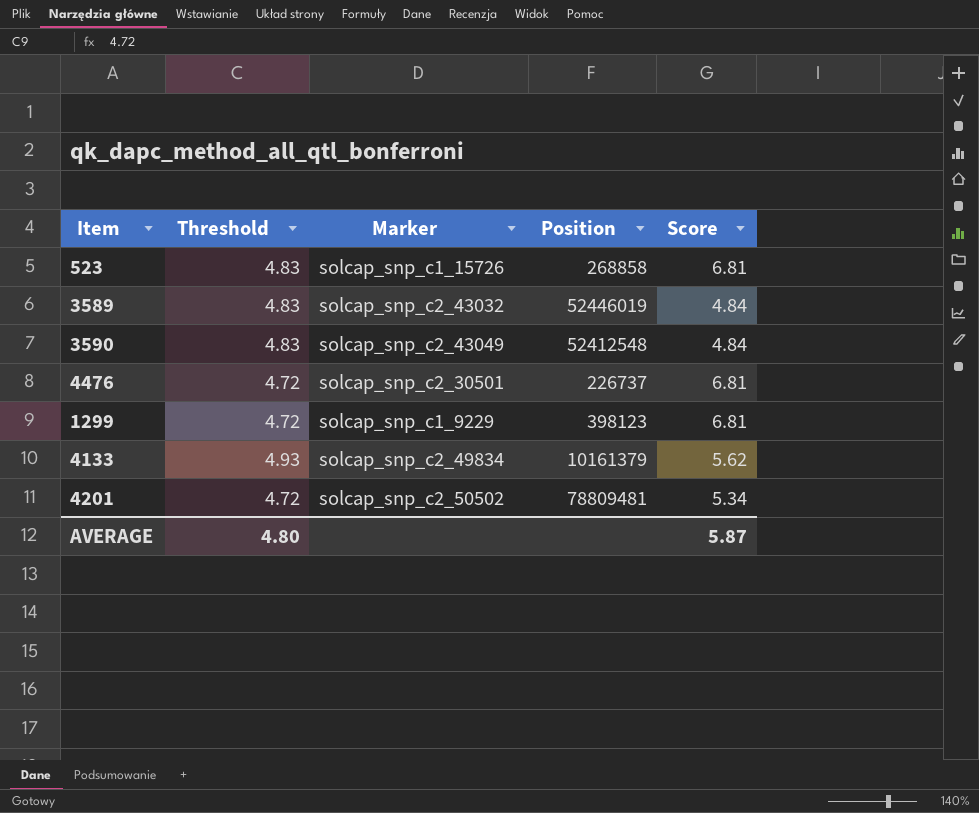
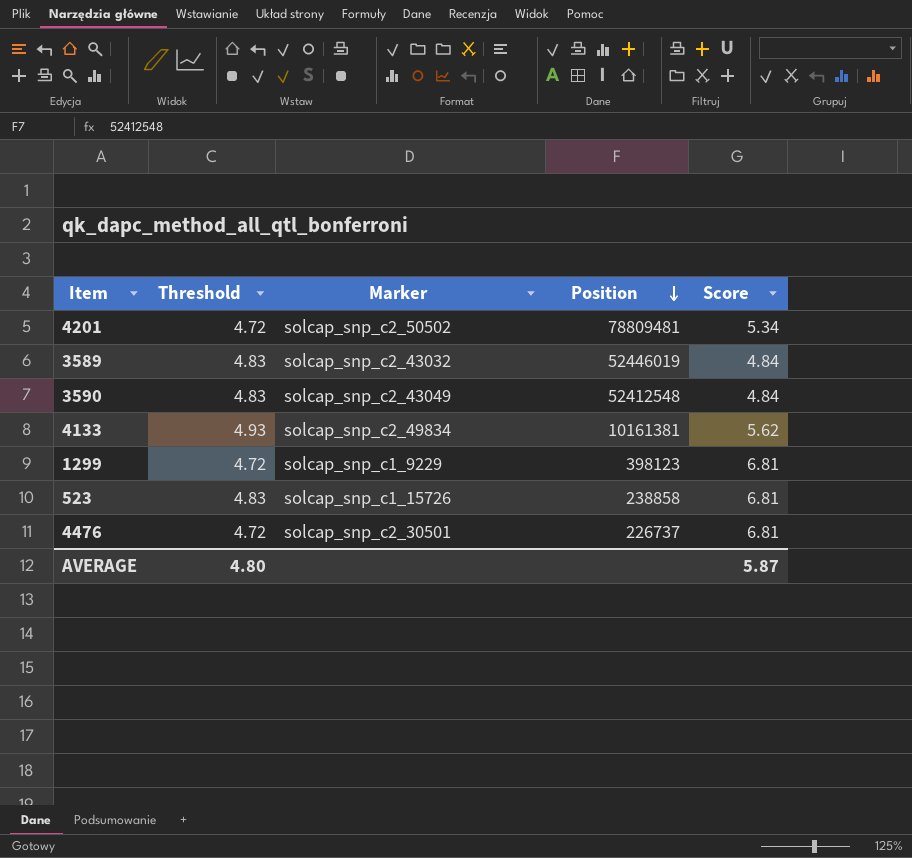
row order: none -> Position descending
4133 | Position: 10161379 -> 10161381
523 | Position: 268858 -> 238858

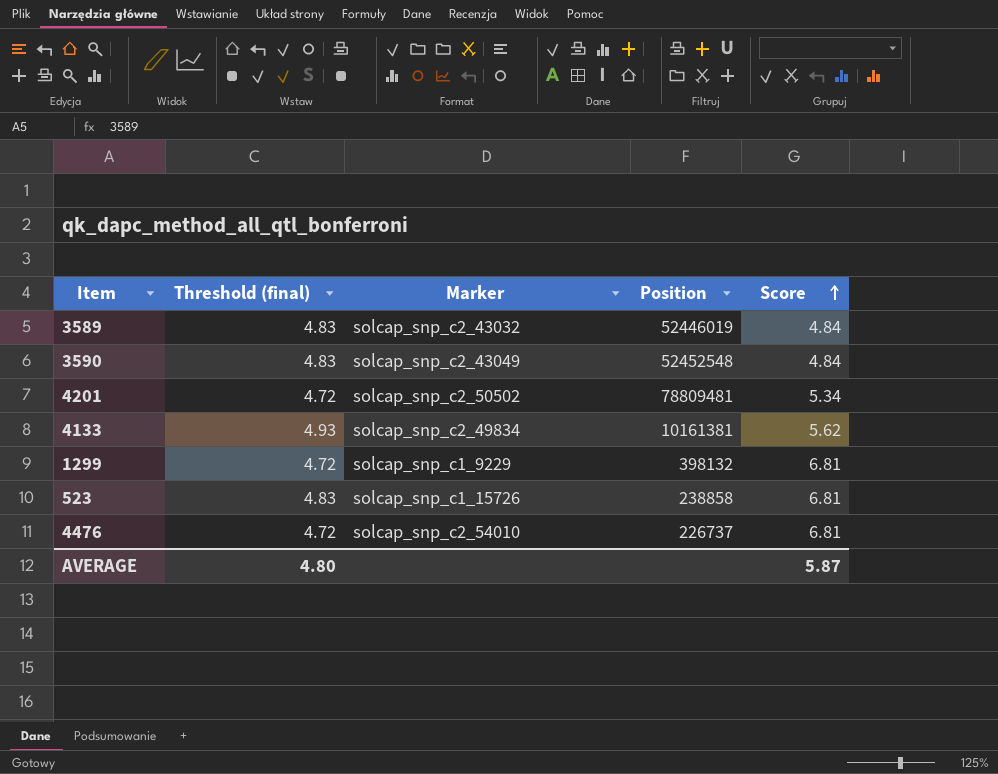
row order: Position descending -> Score ascending
column name: Threshold -> Threshold (final)
3590 | Position: 52412548 -> 52452548
1299 | Position: 398123 -> 398132
4476 | Marker: solcap_snp_c2_30501 -> solcap_snp_c2_54010

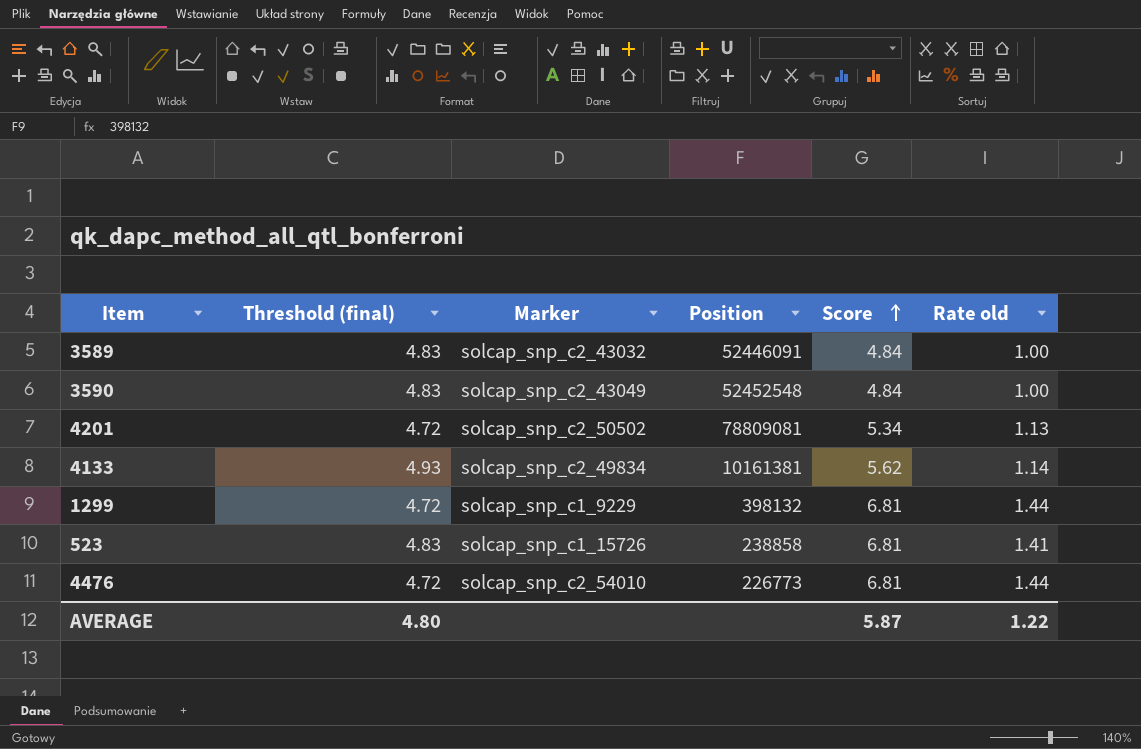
column Rate old | formula: none -> [Score] / [Threshold (final)]
3589 | Position: 52446019 -> 52446091
4201 | Position: 78809481 -> 78809081
4476 | Position: 226737 -> 226773

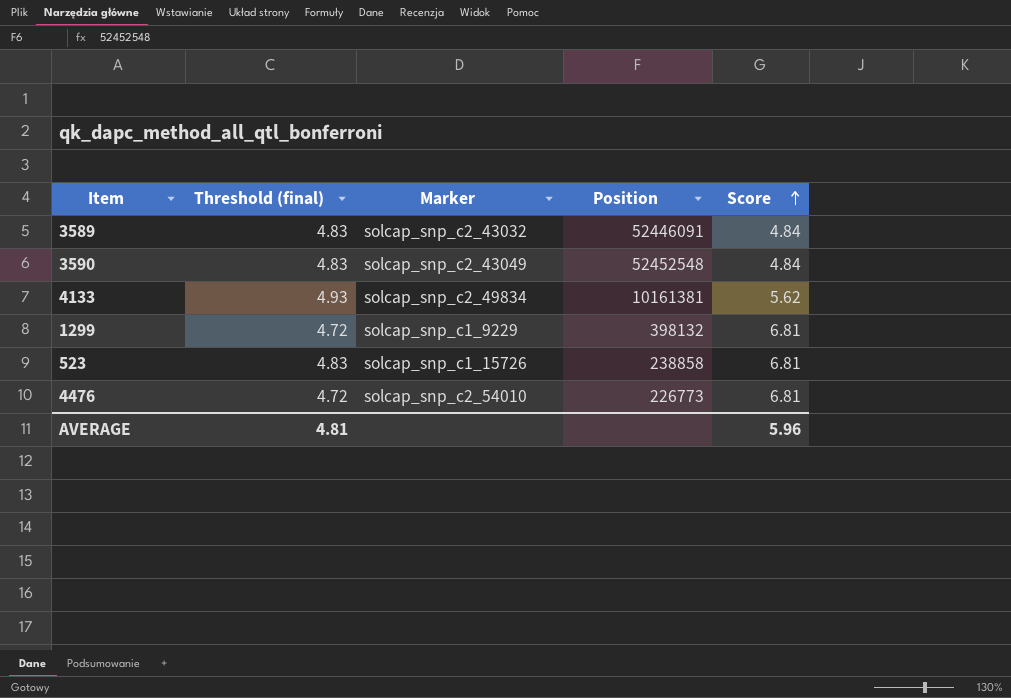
column Rate old | formula: [Score] / [Threshold (final)] -> none
row 4201: 4.72 | solcap_snp_c2_50502 | 78809081 | 5.34 | 1.13 -> none
AVERAGE | Threshold (final): 4.80 -> 4.81
AVERAGE | Score: 5.87 -> 5.96

